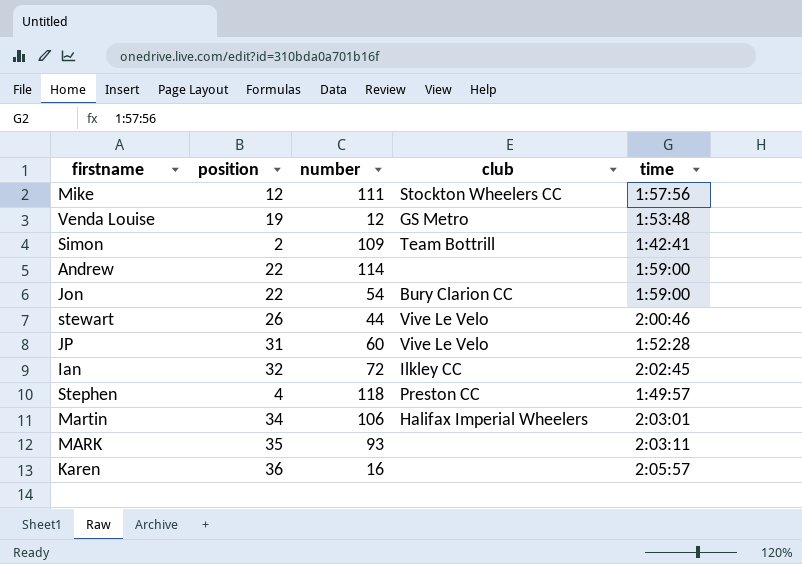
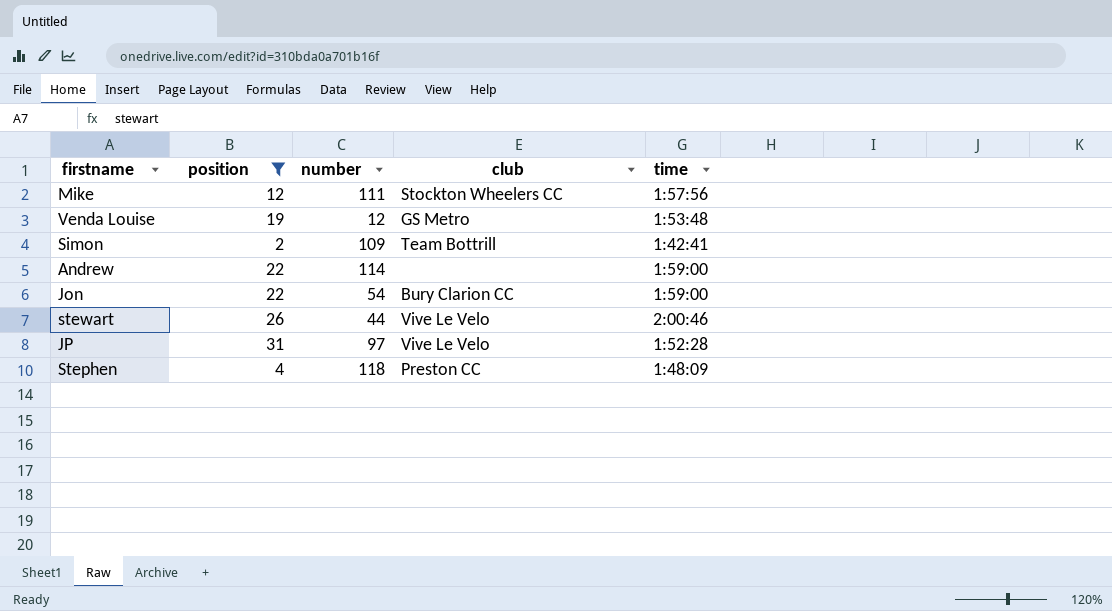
filter: none -> position <= 31
JP | number: 60 -> 97
Stephen | time: 1:49:57 -> 1:48:09

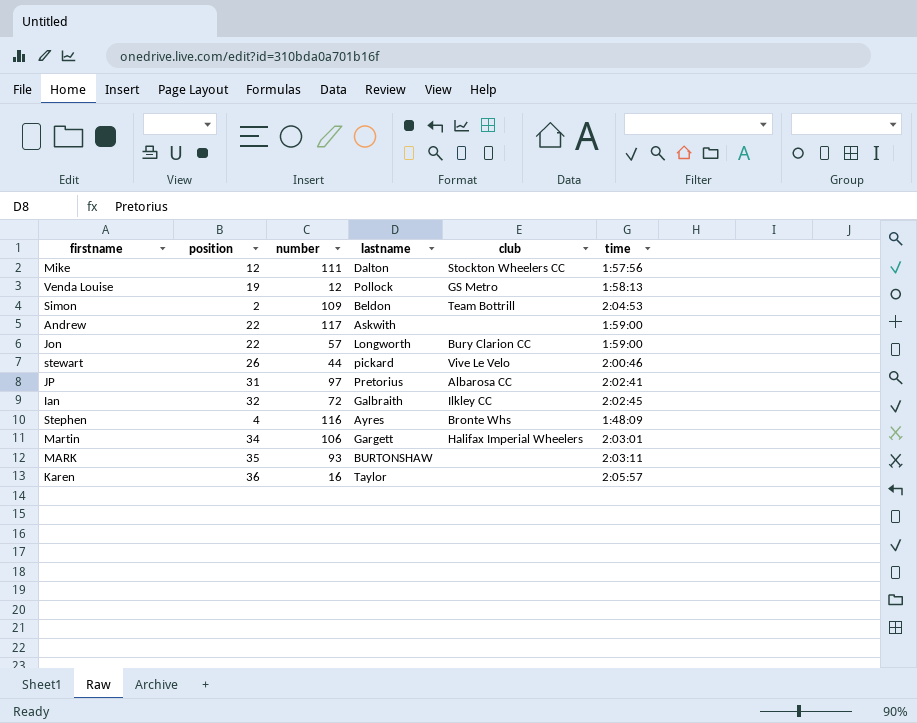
filter: position <= 31 -> none
column lastname | position: none -> 4
Venda Louise | time: 1:53:48 -> 1:58:13
Simon | time: 1:42:41 -> 2:04:53
Andrew | number: 114 -> 117
Jon | number: 54 -> 57
JP | club: Vive Le Velo -> Albarosa CC
JP | time: 1:52:28 -> 2:02:41
Stephen | number: 118 -> 116
Stephen | club: Preston CC -> Bronte Whs

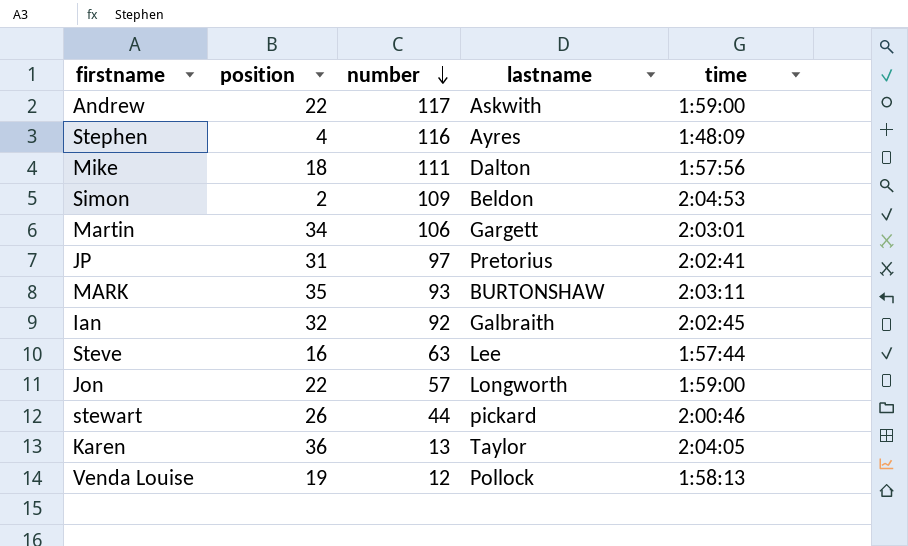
row order: none -> number descending
column club | position: 5 -> none
Mike | position: 12 -> 18
Ian | number: 72 -> 92
row Steve: none -> 16 | 63 | Lee | 1:57:44
Karen | number: 16 -> 13
Karen | time: 2:05:57 -> 2:04:05

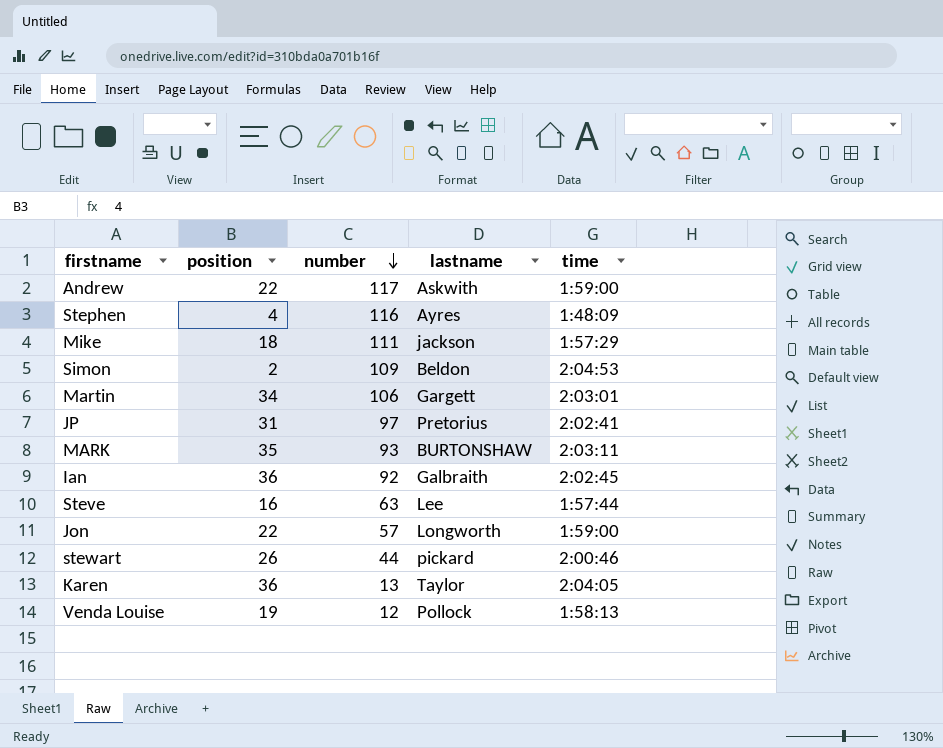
Mike | lastname: Dalton -> jackson
Mike | time: 1:57:56 -> 1:57:29
Ian | position: 32 -> 36

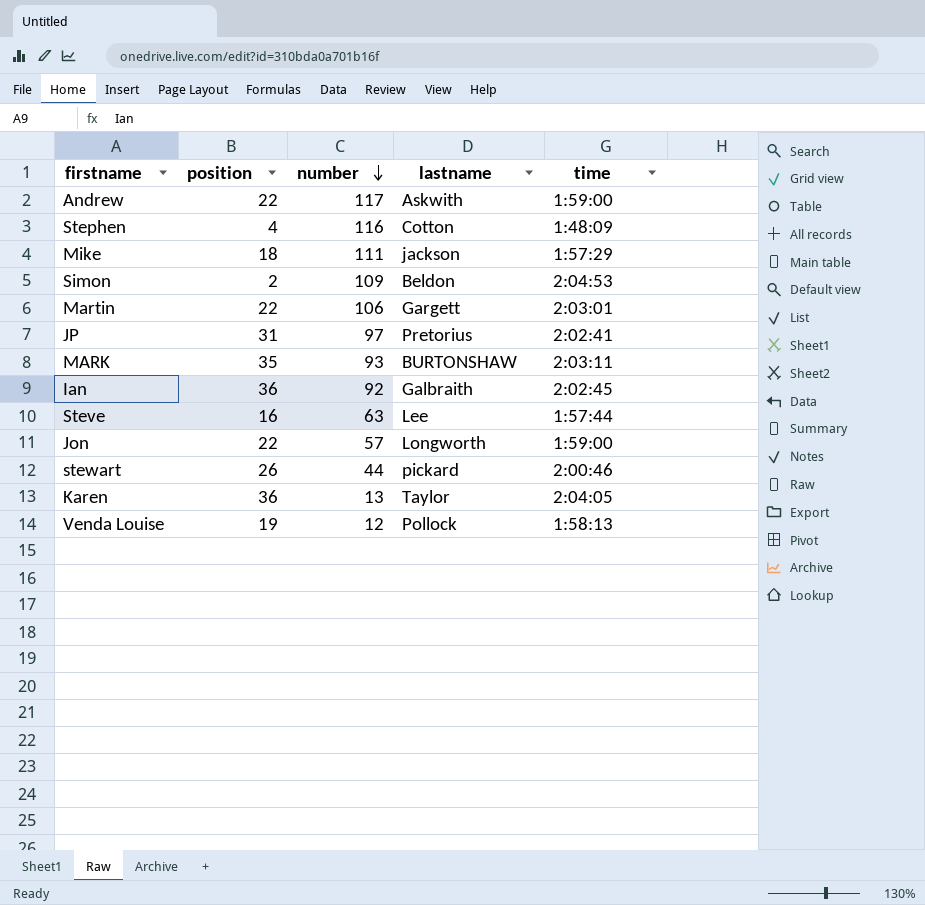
Stephen | lastname: Ayres -> Cotton
Martin | position: 34 -> 22

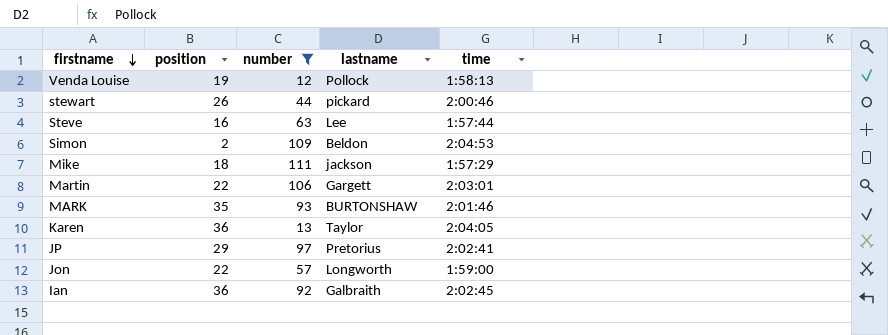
filter: none -> number <= 111
row order: number descending -> firstname descending
MARK | time: 2:03:11 -> 2:01:46
JP | position: 31 -> 29

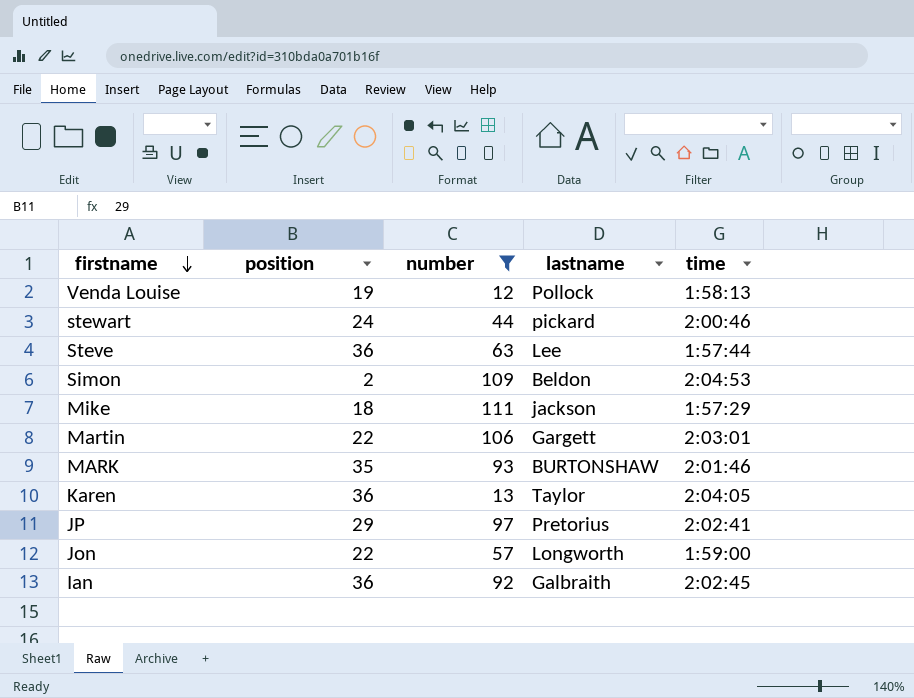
stewart | position: 26 -> 24
Steve | position: 16 -> 36

